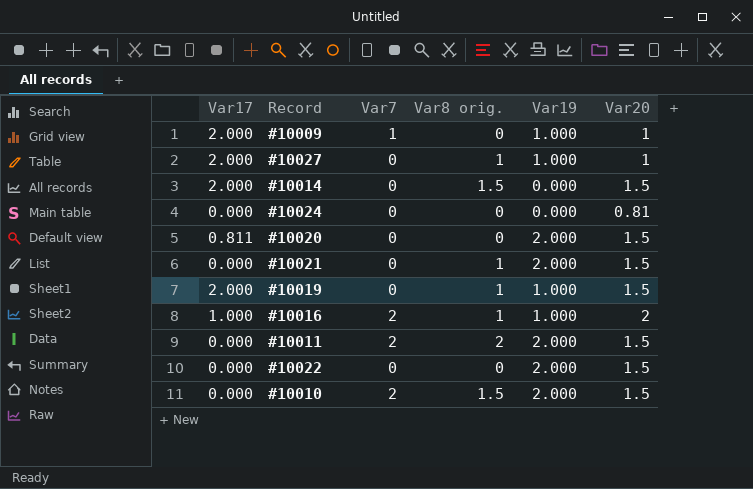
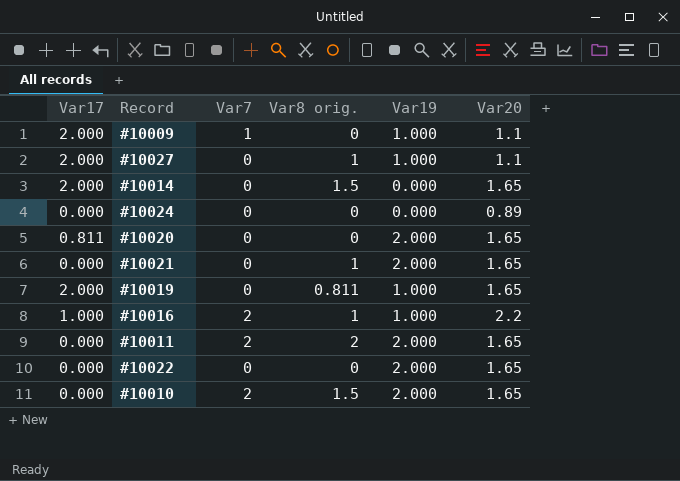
#10009 | Var20: 1 -> 1.1
#10027 | Var20: 1 -> 1.1
#10014 | Var20: 1.5 -> 1.65
#10024 | Var20: 0.81 -> 0.89
#10020 | Var20: 1.5 -> 1.65
#10021 | Var20: 1.5 -> 1.65
#10019 | Var8 orig.: 1 -> 0.811
#10019 | Var20: 1.5 -> 1.65
#10016 | Var20: 2 -> 2.2
#10011 | Var20: 1.5 -> 1.65
#10022 | Var20: 1.5 -> 1.65
#10010 | Var20: 1.5 -> 1.65

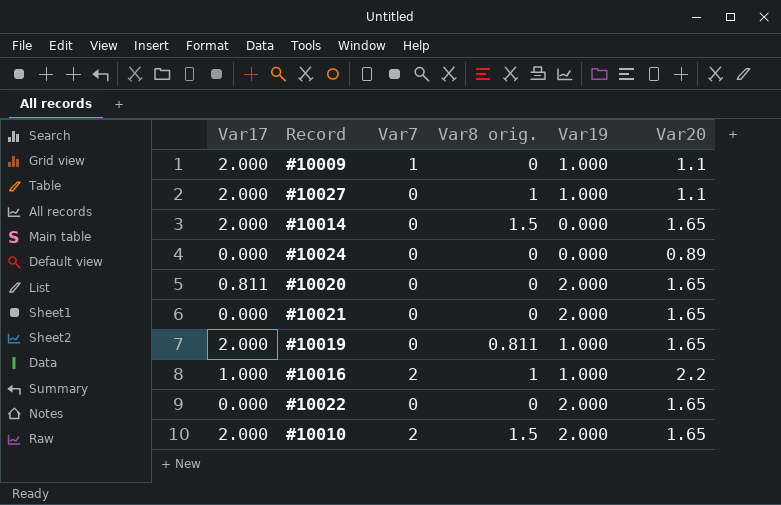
row #10011: 0.000 | 2 | 2 | 2.000 | 1.65 -> none
#10021 | Var8 orig.: 1 -> 0
#10010 | Var17: 0.000 -> 2.000

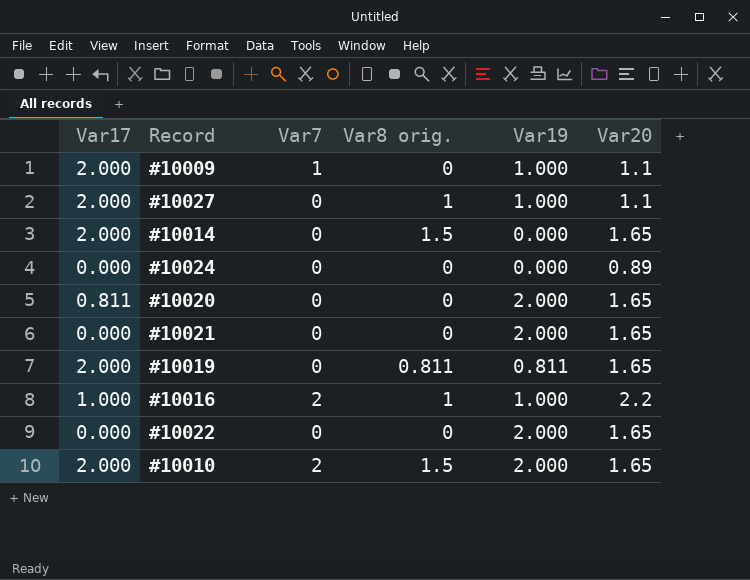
#10019 | Var19: 1.000 -> 0.811

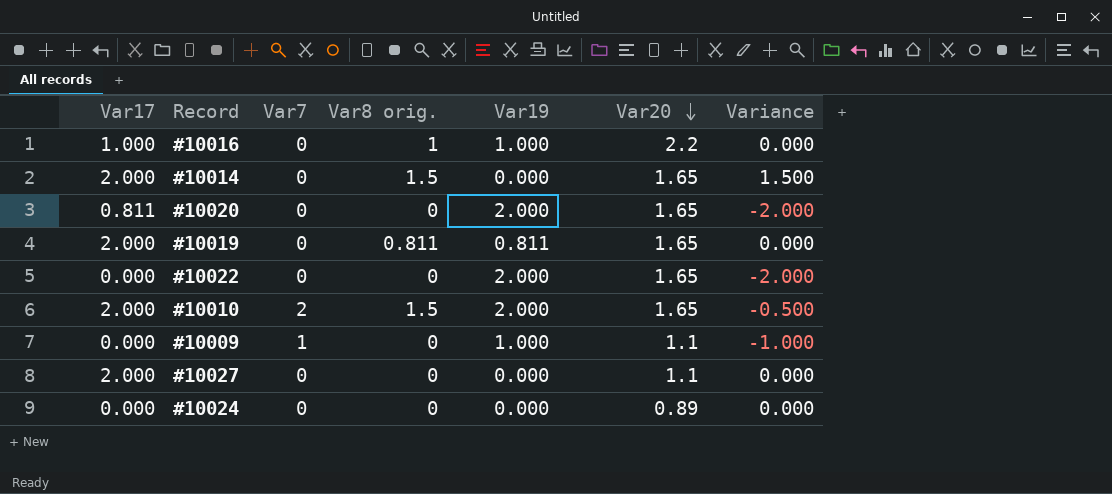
row order: none -> Var20 descending
column Variance | formula: none -> [Var8 orig.] - [Var19]
row #10021: 0.000 | 0 | 0 | 2.000 | 1.65 -> none
#10016 | Var7: 2 -> 0
#10009 | Var17: 2.000 -> 0.000
#10027 | Var8 orig.: 1 -> 0
#10027 | Var19: 1.000 -> 0.000

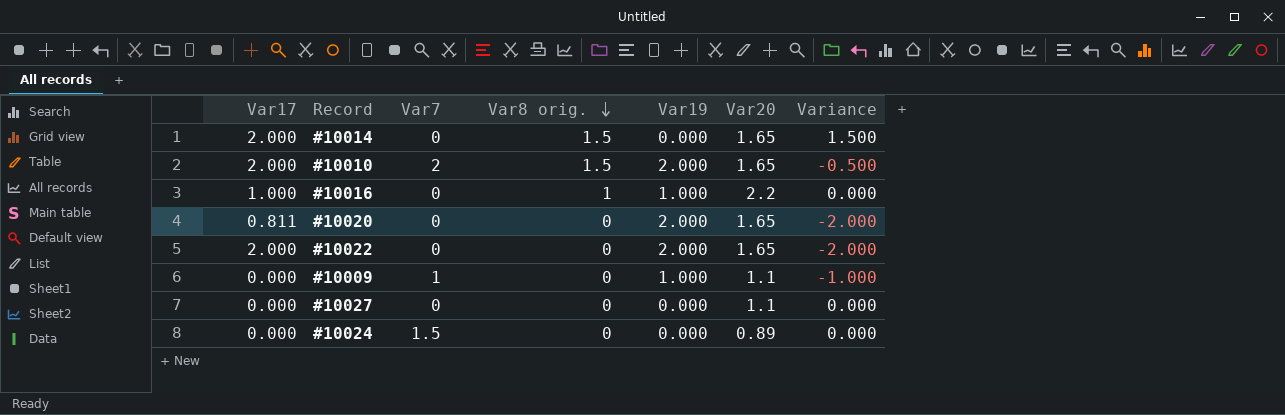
row order: Var20 descending -> Var8 orig. descending
row #10019: 2.000 | 0 | 0.811 | 0.811 | 1.65 | 0.000 -> none
#10022 | Var17: 0.000 -> 2.000
#10027 | Var17: 2.000 -> 0.000
#10024 | Var7: 0 -> 1.5

